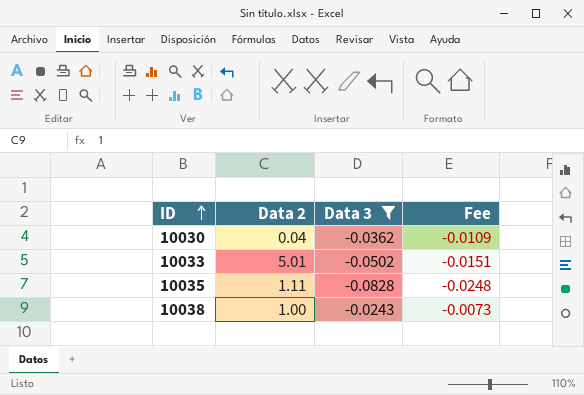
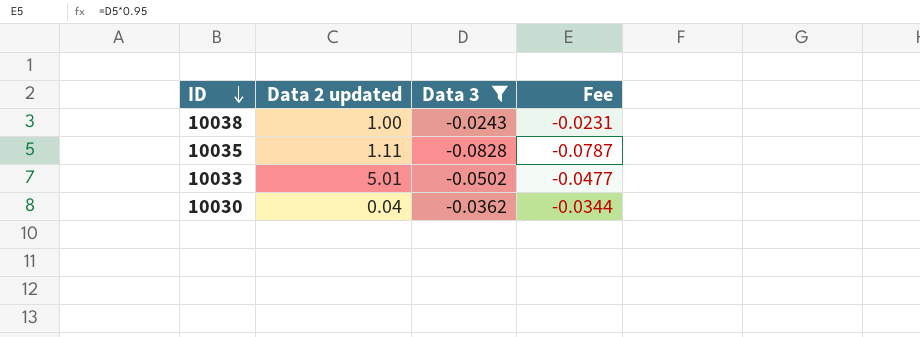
row order: ID ascending -> ID descending
column name: Data 2 -> Data 2 updated
column Fee | formula: [Data 3] * 0.3 -> [Data 3] * 0.95

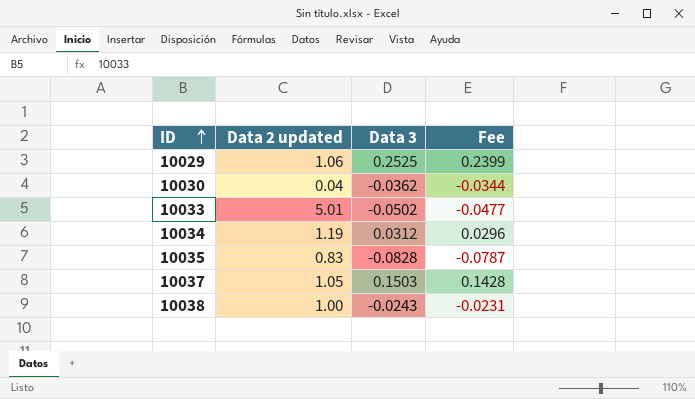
filter: Data 3 <= -0.0243 -> none
row order: ID descending -> ID ascending
10035 | Data 2 updated: 1.11 -> 0.83

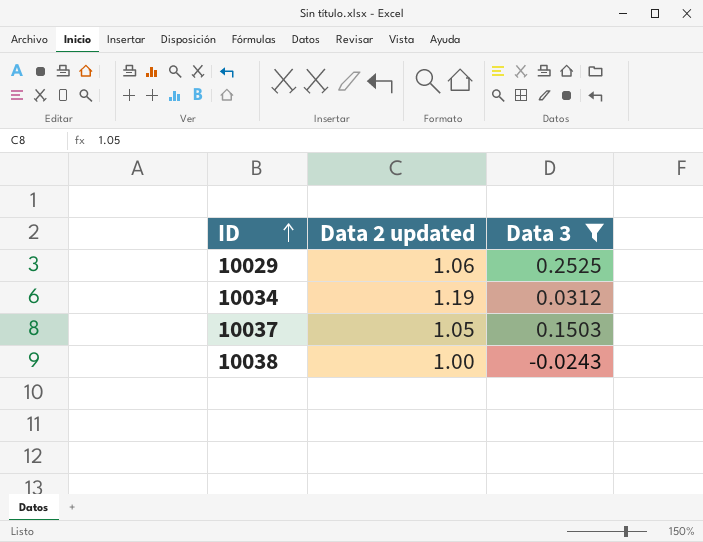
filter: none -> Data 3 >= -0.0243
column Fee | formula: [Data 3] * 0.95 -> none

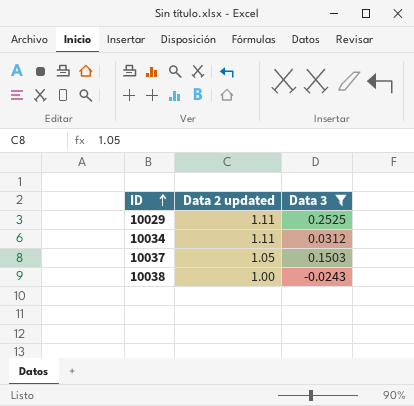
10029 | Data 2 updated: 1.06 -> 1.11
10034 | Data 2 updated: 1.19 -> 1.11

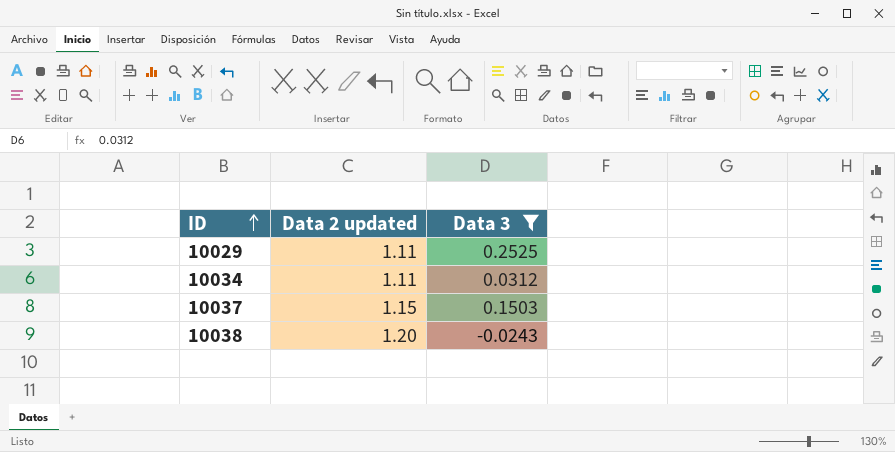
10037 | Data 2 updated: 1.05 -> 1.15
10038 | Data 2 updated: 1.00 -> 1.20

